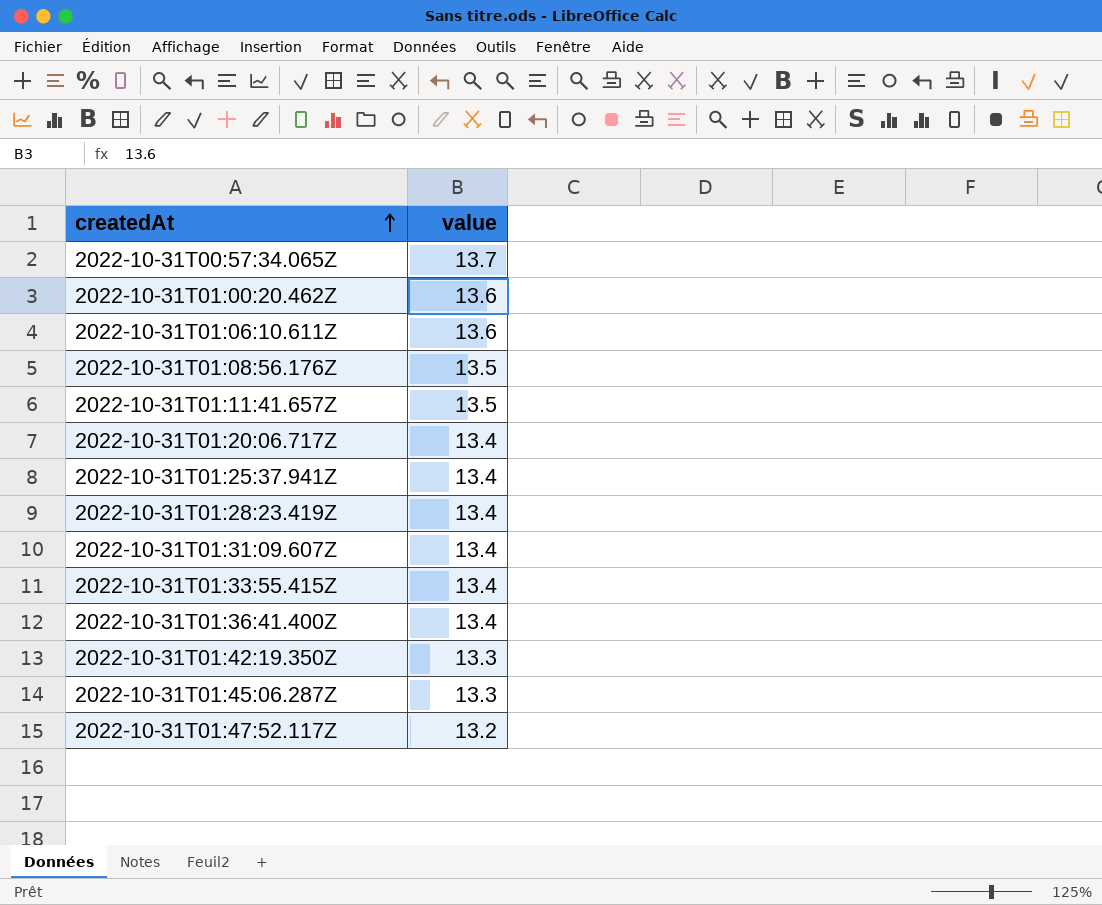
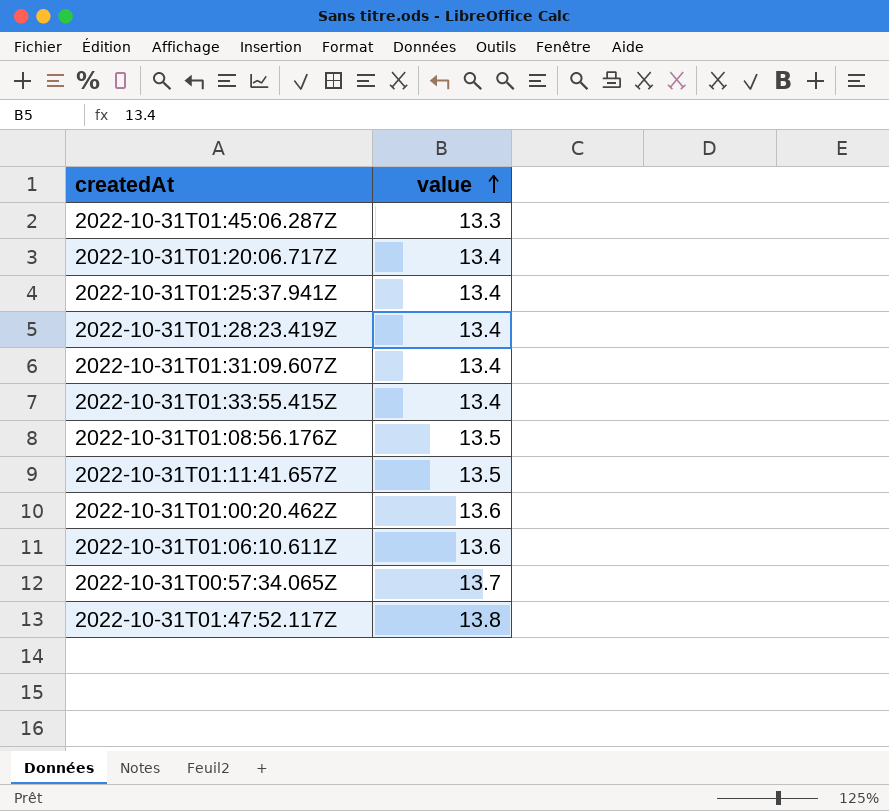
row order: createdAt ascending -> value ascending
row 2022-10-31T01:36:41.400Z: 13.4 -> none
row 2022-10-31T01:42:19.350Z: 13.3 -> none
2022-10-31T01:47:52.117Z | value: 13.2 -> 13.8

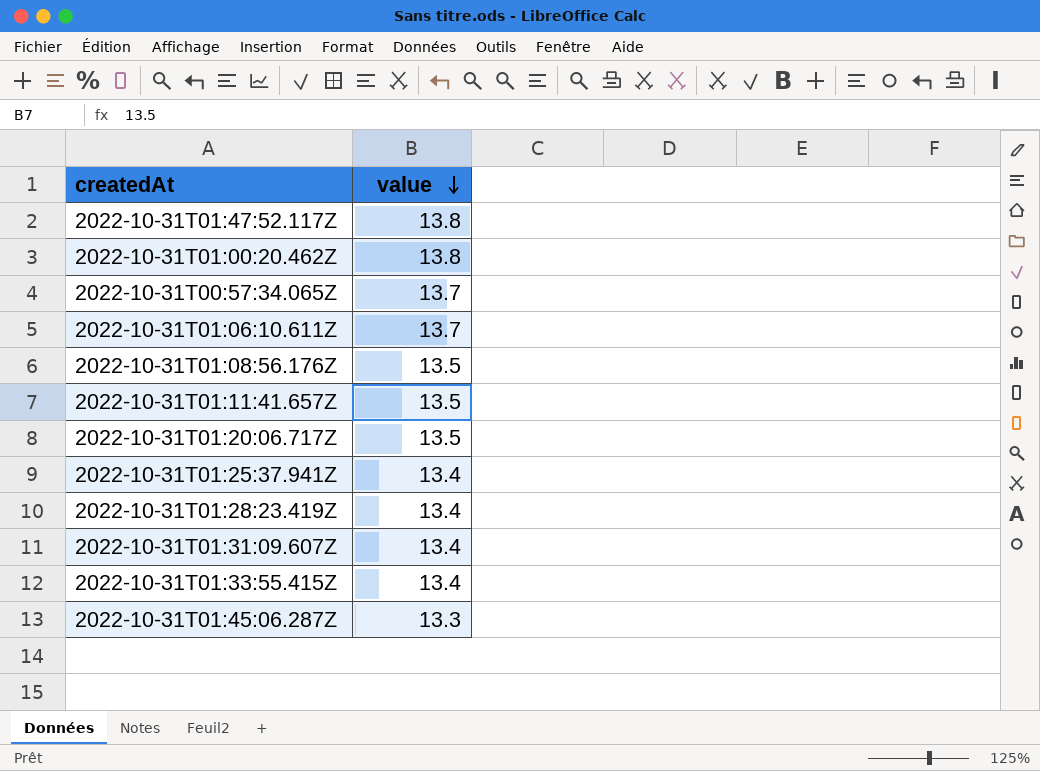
row order: value ascending -> value descending
2022-10-31T01:00:20.462Z | value: 13.6 -> 13.8
2022-10-31T01:06:10.611Z | value: 13.6 -> 13.7
2022-10-31T01:20:06.717Z | value: 13.4 -> 13.5

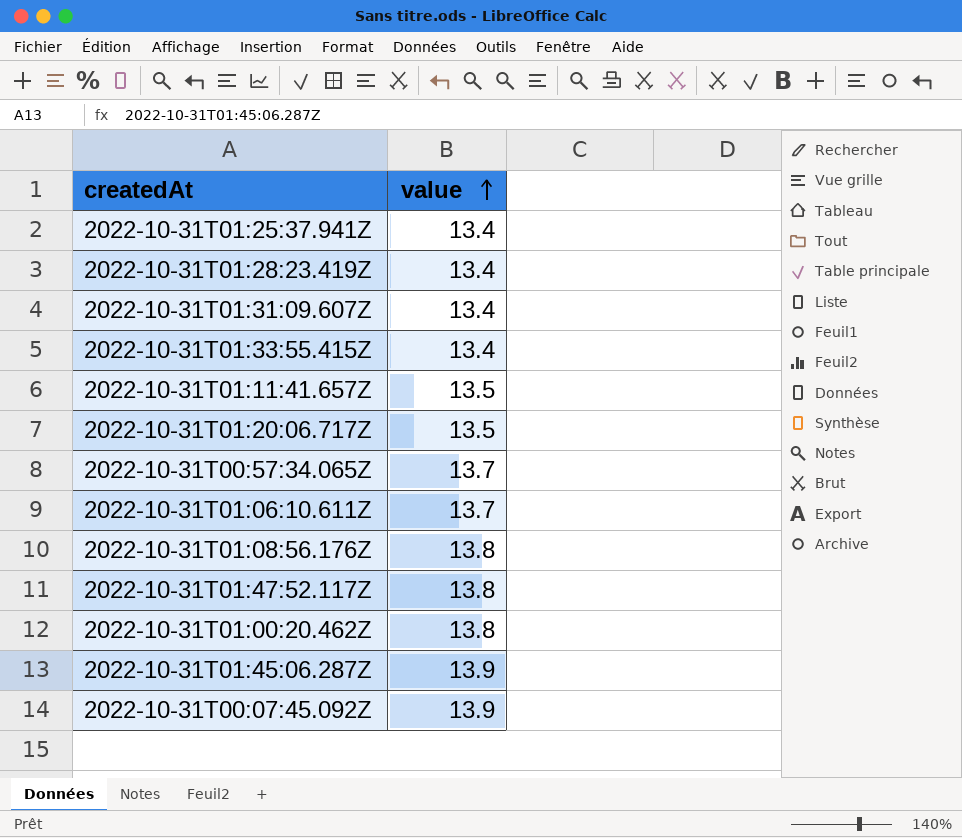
row order: value descending -> value ascending
2022-10-31T01:08:56.176Z | value: 13.5 -> 13.8
2022-10-31T01:45:06.287Z | value: 13.3 -> 13.9
row 2022-10-31T00:07:45.092Z: none -> 13.9

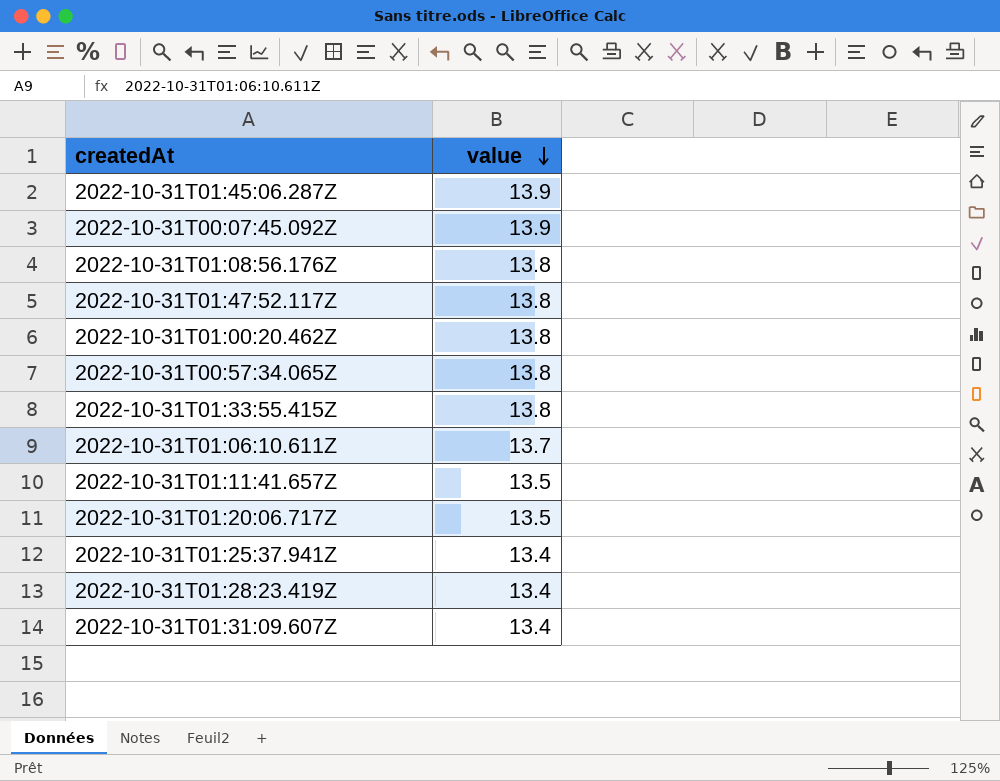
row order: value ascending -> value descending
2022-10-31T00:57:34.065Z | value: 13.7 -> 13.8
2022-10-31T01:33:55.415Z | value: 13.4 -> 13.8

